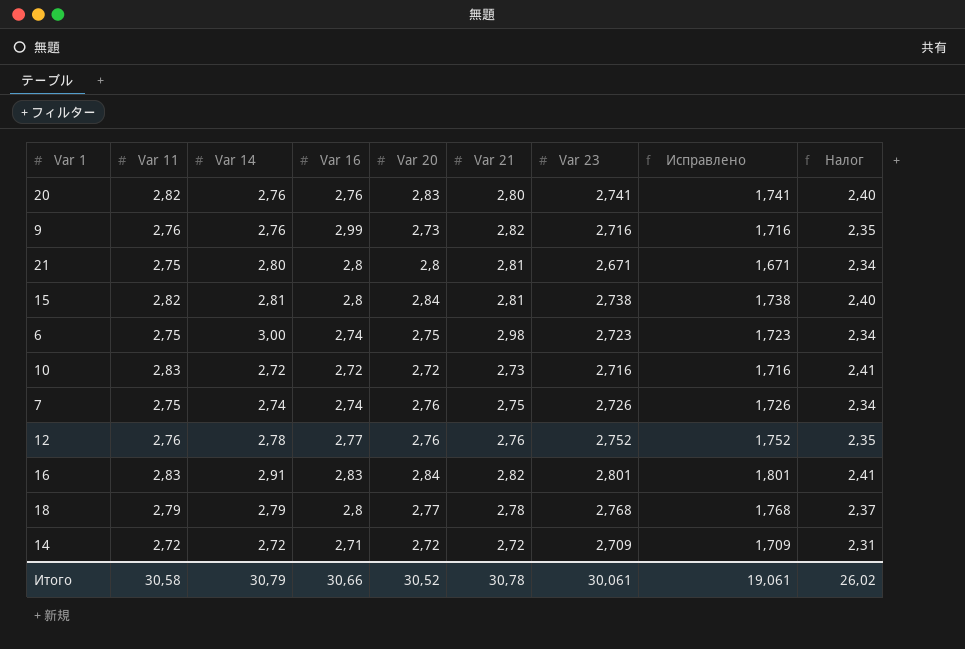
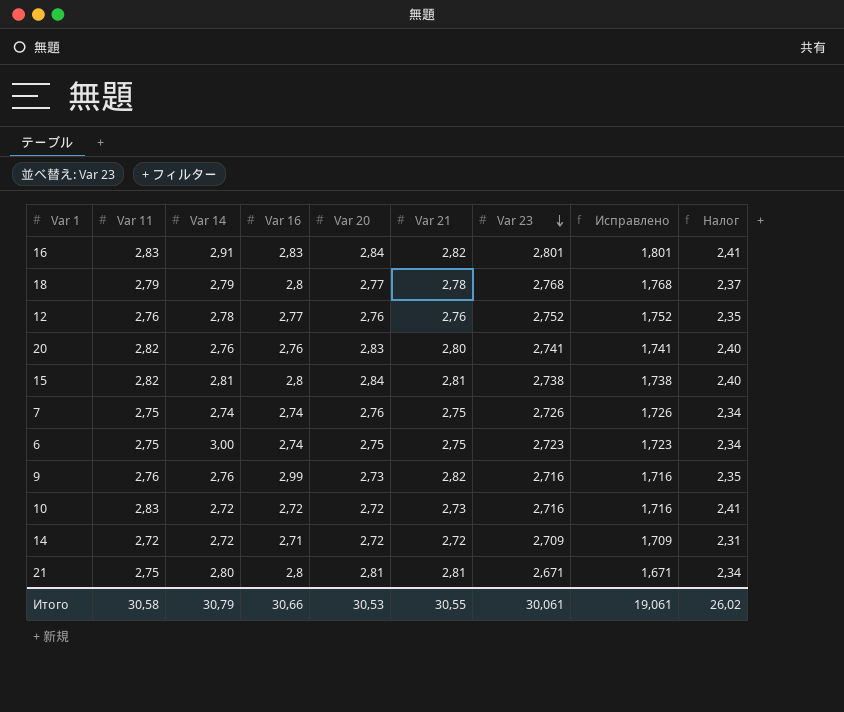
row order: none -> Var 23 descending
6 | Var 21: 2,98 -> 2,75
21 | Var 20: 2,8 -> 2,81
Итого | Var 20: 30,52 -> 30,53
Итого | Var 21: 30,78 -> 30,55

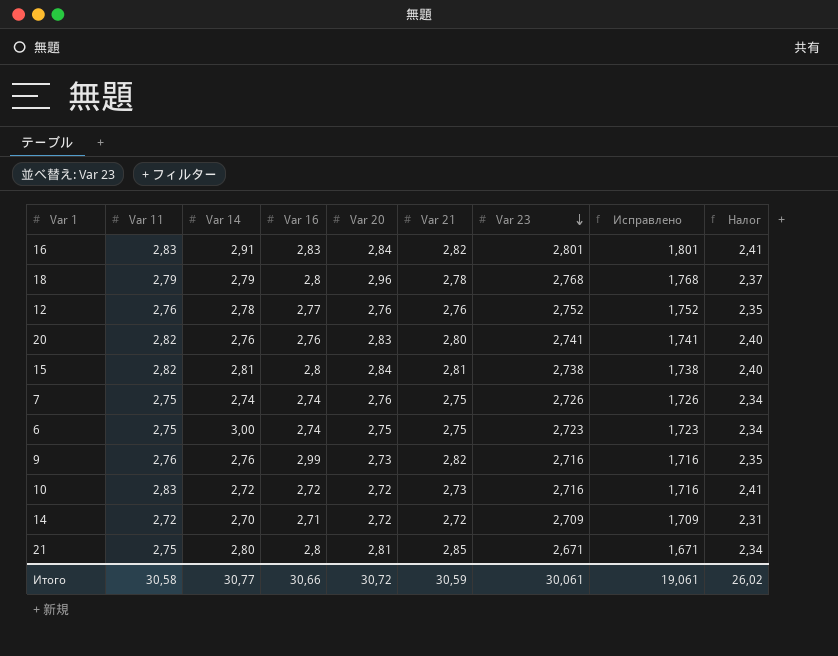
18 | Var 20: 2,77 -> 2,96
14 | Var 14: 2,72 -> 2,70
21 | Var 21: 2,81 -> 2,85
Итого | Var 14: 30,79 -> 30,77
Итого | Var 20: 30,53 -> 30,72
Итого | Var 21: 30,55 -> 30,59

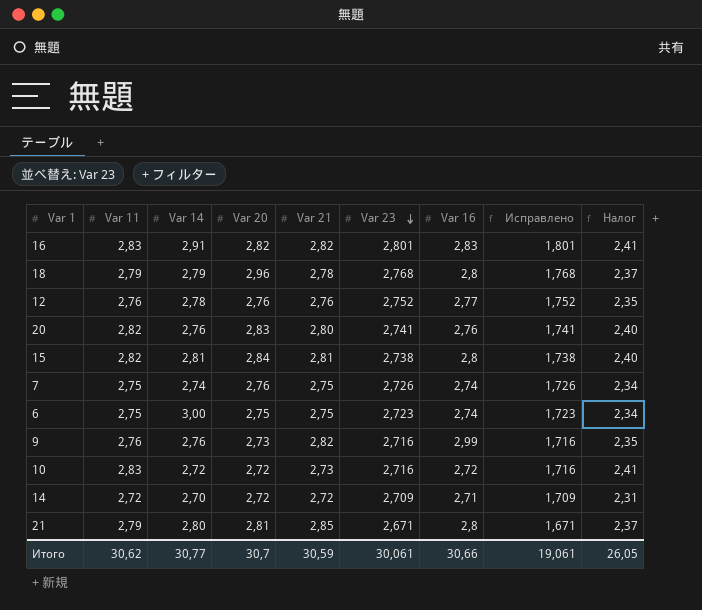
column Var 16 | position: 4 -> 7
16 | Var 20: 2,84 -> 2,82
21 | Var 11: 2,75 -> 2,79
21 | Налог: 2,34 -> 2,37
Итого | Var 11: 30,58 -> 30,62
Итого | Var 20: 30,72 -> 30,7
Итого | Налог: 26,02 -> 26,05

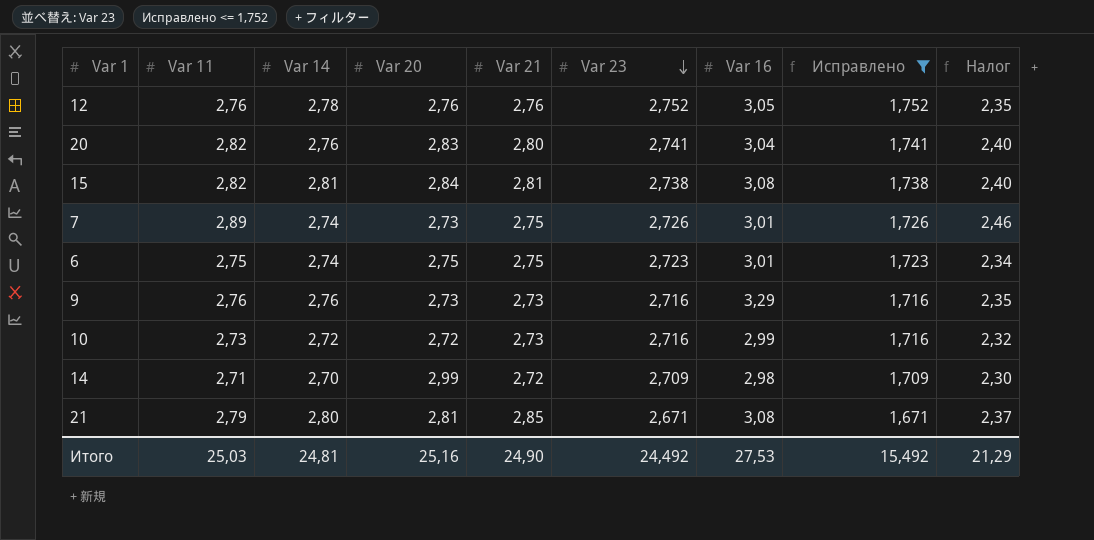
filter: none -> Исправлено <= 1,752
12 | Var 16: 2,77 -> 3,05
20 | Var 16: 2,76 -> 3,04
15 | Var 16: 2,8 -> 3,08
7 | Var 11: 2,75 -> 2,89
7 | Var 20: 2,76 -> 2,73
7 | Var 16: 2,74 -> 3,01
7 | Налог: 2,34 -> 2,46
6 | Var 14: 3,00 -> 2,74
6 | Var 16: 2,74 -> 3,01
9 | Var 21: 2,82 -> 2,73
9 | Var 16: 2,99 -> 3,29
10 | Var 11: 2,83 -> 2,73
10 | Var 16: 2,72 -> 2,99
10 | Налог: 2,41 -> 2,32
14 | Var 11: 2,72 -> 2,71
14 | Var 20: 2,72 -> 2,99
14 | Var 16: 2,71 -> 2,98
14 | Налог: 2,31 -> 2,30
21 | Var 16: 2,8 -> 3,08
Итого | Var 11: 30,62 -> 25,03
Итого | Var 14: 30,77 -> 24,81
Итого | Var 20: 30,7 -> 25,16
Итого | Var 21: 30,59 -> 24,90
Итого | Var 23: 30,061 -> 24,492
Итого | Var 16: 30,66 -> 27,53
Итого | Исправлено: 19,061 -> 15,492
Итого | Налог: 26,05 -> 21,29

